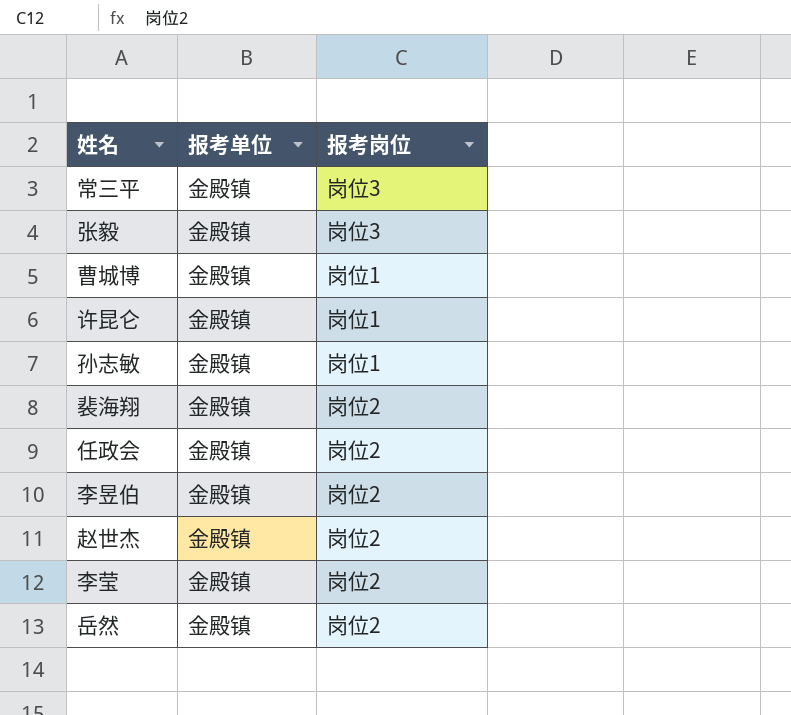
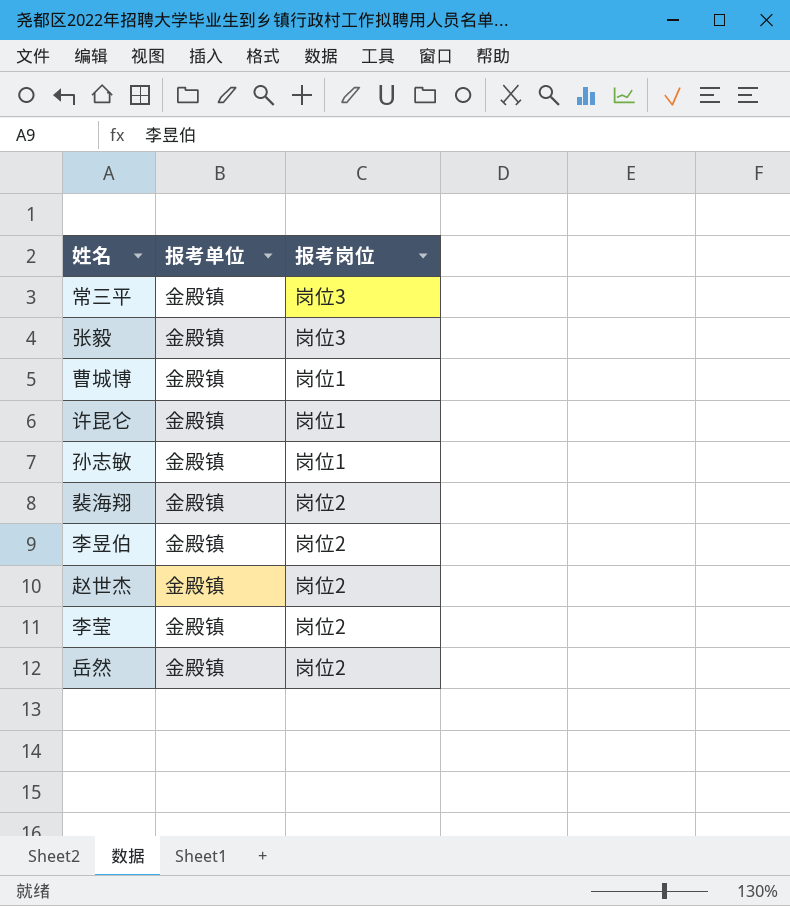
row 任政会: 金殿镇 | 岗位2 -> none

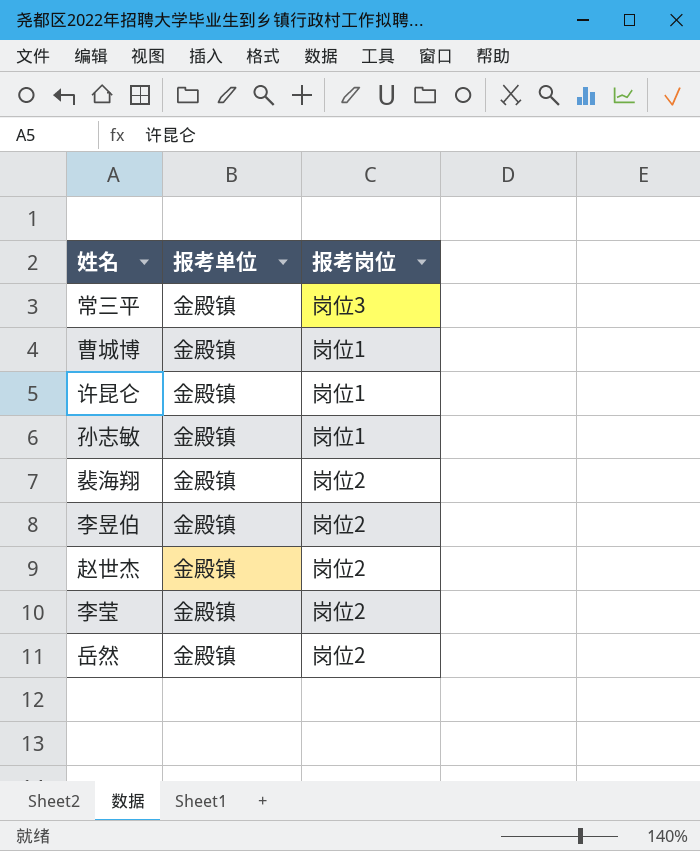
row 张毅: 金殿镇 | 岗位3 -> none

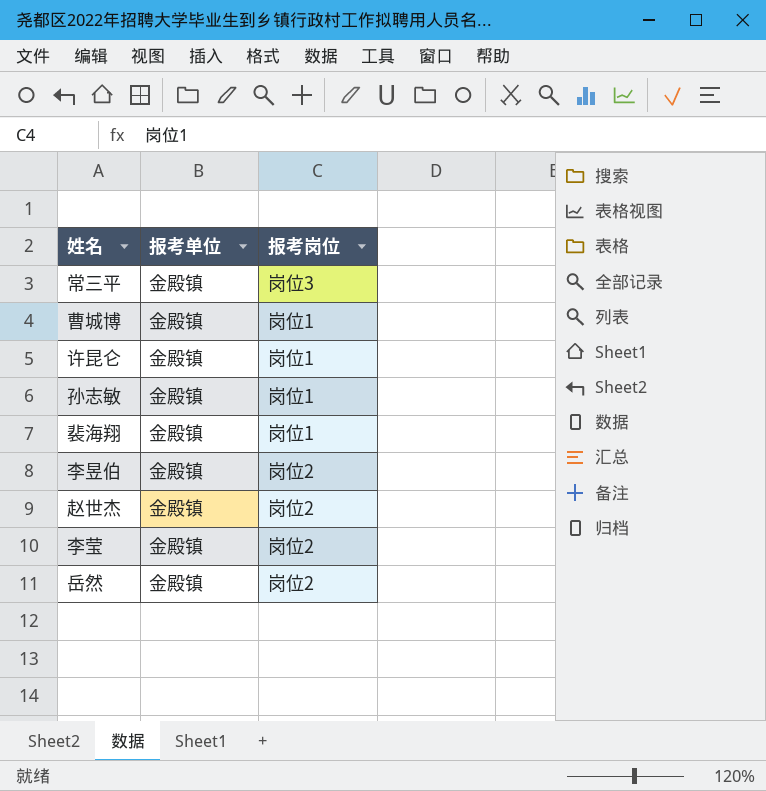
裴海翔 | 报考岗位: 岗位2 -> 岗位1

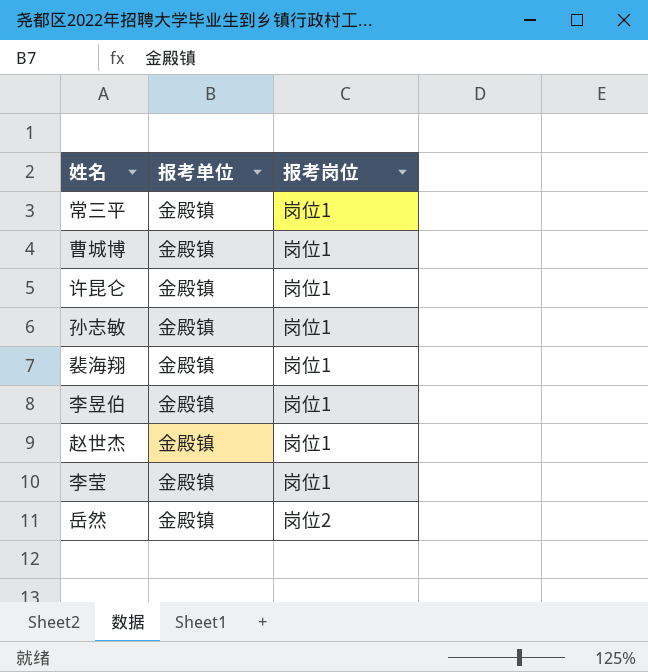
常三平 | 报考岗位: 岗位3 -> 岗位1
李昱伯 | 报考岗位: 岗位2 -> 岗位1
赵世杰 | 报考岗位: 岗位2 -> 岗位1
李莹 | 报考岗位: 岗位2 -> 岗位1

